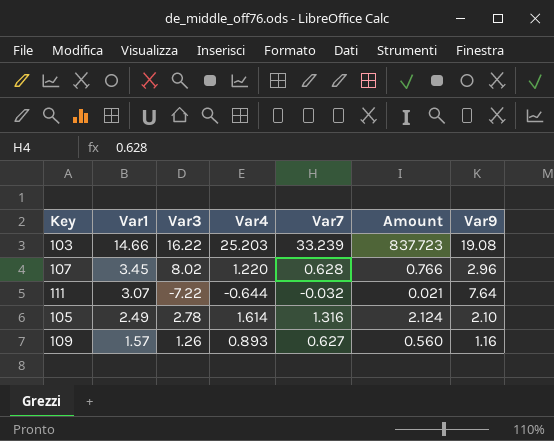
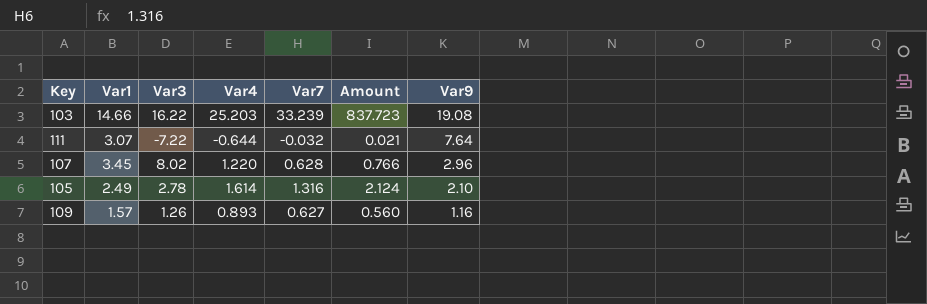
row order: Var1 descending -> Var9 descending

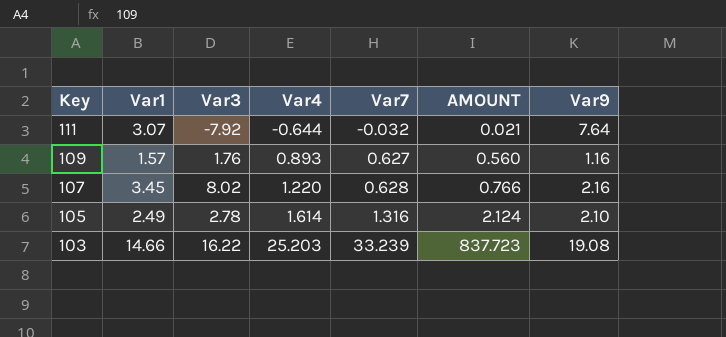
row order: Var9 descending -> Key descending
column name: Amount -> AMOUNT
111 | Var3: -7.22 -> -7.92
109 | Var3: 1.26 -> 1.76
107 | Var9: 2.96 -> 2.16

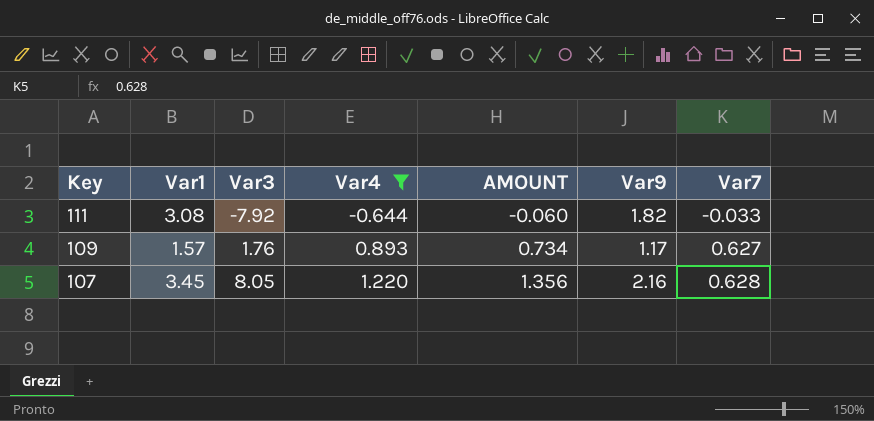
filter: none -> Var4 <= 1.220
column AMOUNT | formula: [Var4] * [Var7] -> [Var9] * [Var7]
column Var7 | position: 5 -> 7
111 | Var1: 3.07 -> 3.08
111 | Var9: 7.64 -> 1.82
111 | Var7: -0.032 -> -0.033
109 | Var9: 1.16 -> 1.17
107 | Var3: 8.02 -> 8.05

